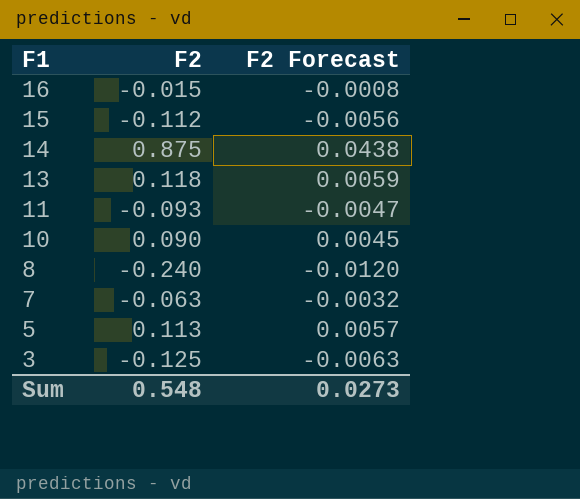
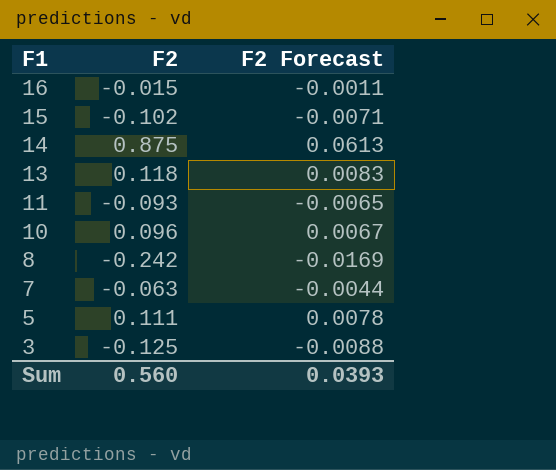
column F2 Forecast | formula: [F2] * 0.05 -> [F2] * 0.07
15 | F2: -0.112 -> -0.102
10 | F2: 0.090 -> 0.096
8 | F2: -0.240 -> -0.242
5 | F2: 0.113 -> 0.111
Sum | F2: 0.548 -> 0.560
Sum | F2 Forecast: 0.0273 -> 0.0393

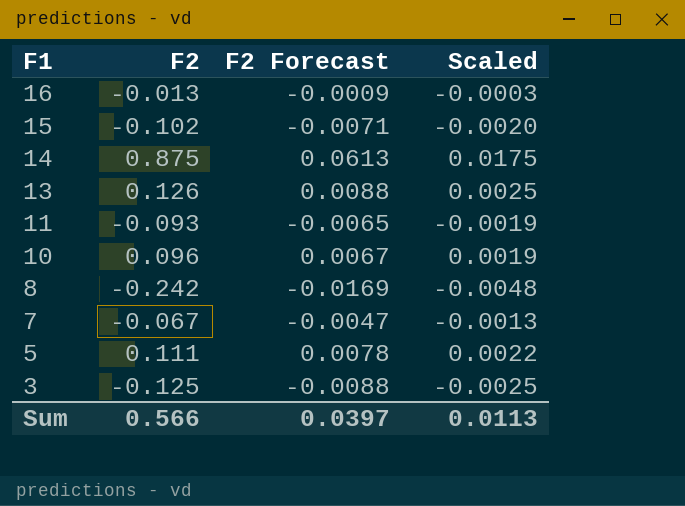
column Scaled | formula: none -> [F2] * 0.02
16 | F2: -0.015 -> -0.013
16 | F2 Forecast: -0.0011 -> -0.0009
13 | F2: 0.118 -> 0.126
13 | F2 Forecast: 0.0083 -> 0.0088
7 | F2: -0.063 -> -0.067
7 | F2 Forecast: -0.0044 -> -0.0047
Sum | F2: 0.560 -> 0.566
Sum | F2 Forecast: 0.0393 -> 0.0397

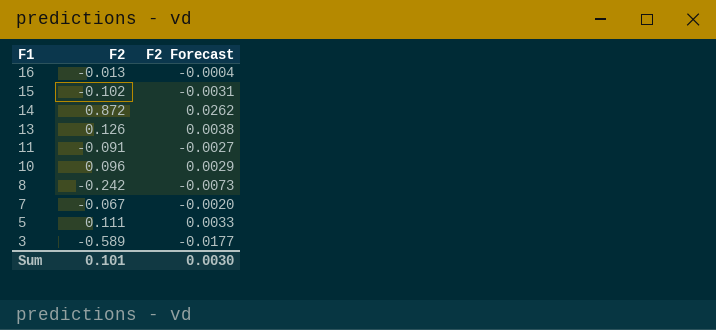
column Scaled | formula: [F2] * 0.02 -> none
column F2 Forecast | formula: [F2] * 0.07 -> [F2] * 0.03
14 | F2: 0.875 -> 0.872
11 | F2: -0.093 -> -0.091
3 | F2: -0.125 -> -0.589
Sum | F2: 0.566 -> 0.101
Sum | F2 Forecast: 0.0397 -> 0.0030

